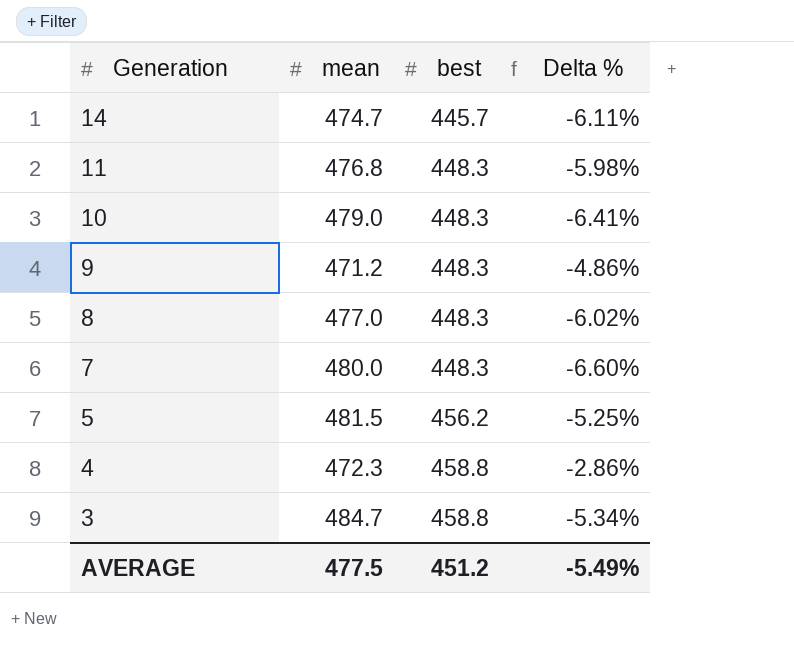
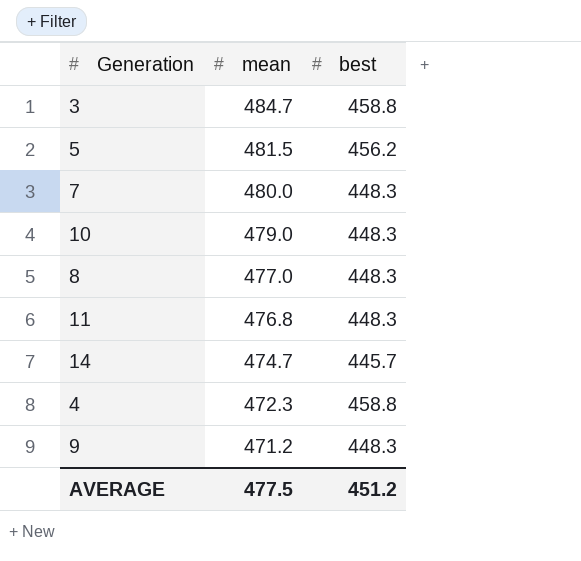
row order: Generation descending -> mean descending
column Delta % | formula: ([best] - [mean]) / [mean] -> none

